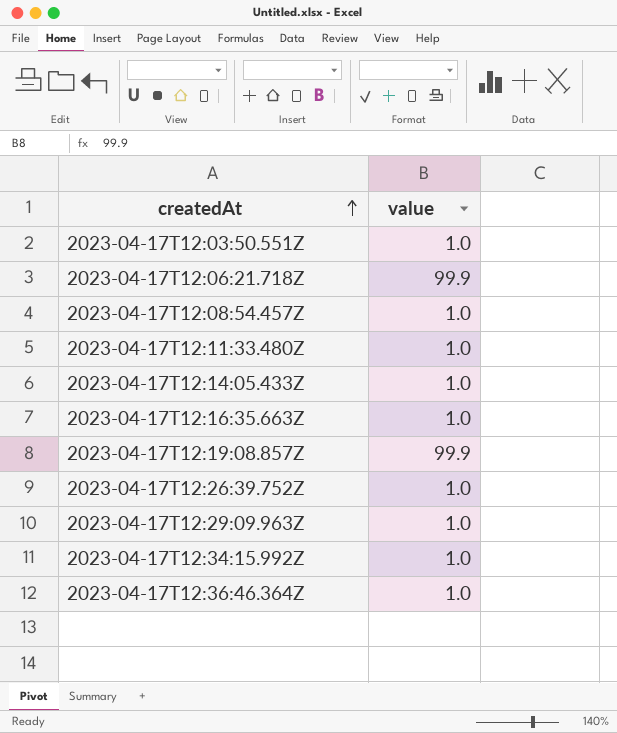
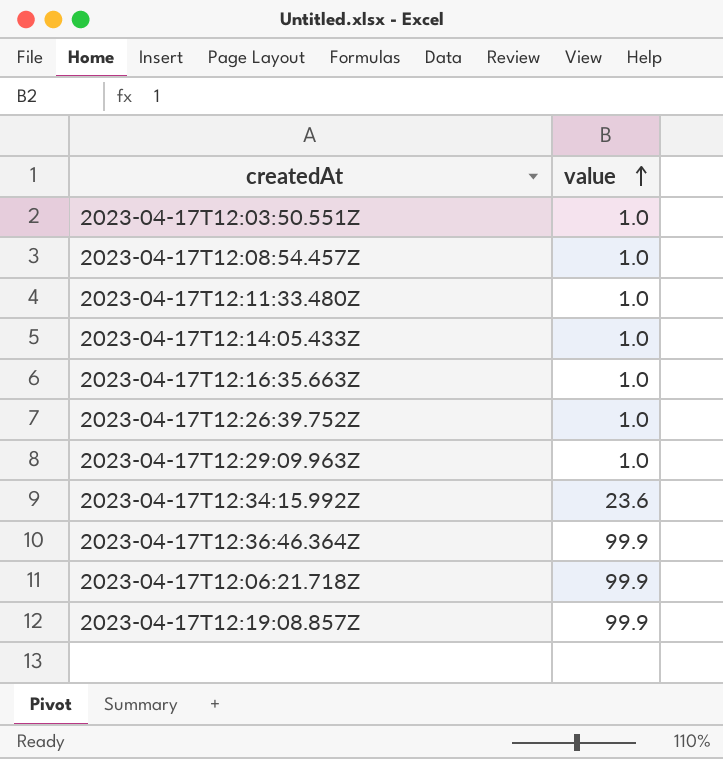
row order: createdAt ascending -> value ascending
2023-04-17T12:34:15.992Z | value: 1.0 -> 23.6
2023-04-17T12:36:46.364Z | value: 1.0 -> 99.9

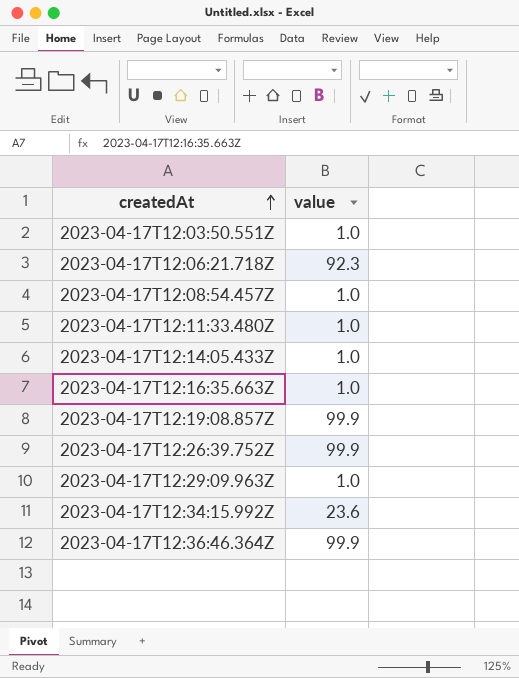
row order: value ascending -> createdAt ascending
2023-04-17T12:06:21.718Z | value: 99.9 -> 92.3
2023-04-17T12:26:39.752Z | value: 1.0 -> 99.9

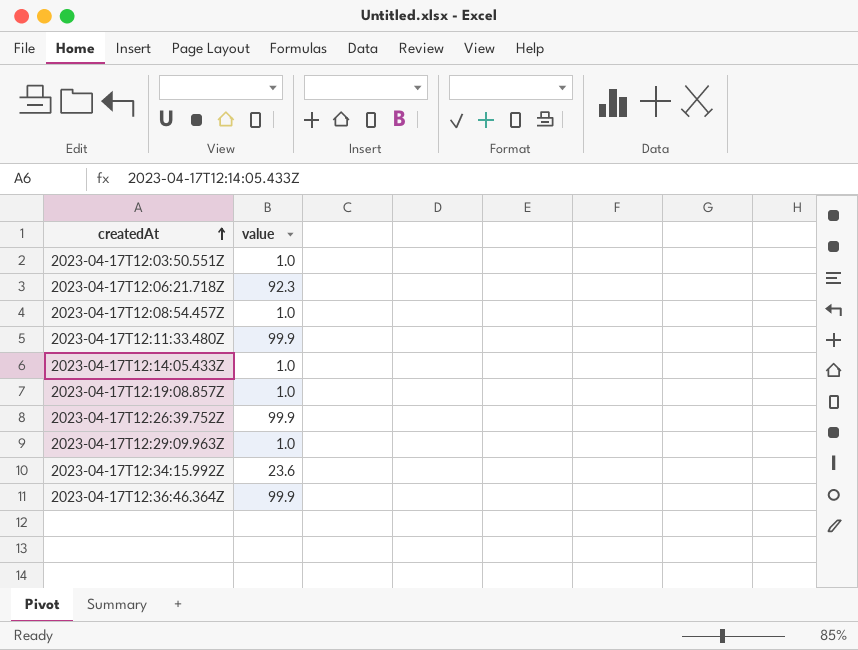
row 2023-04-17T12:16:35.663Z: 1.0 -> none
2023-04-17T12:11:33.480Z | value: 1.0 -> 99.9
2023-04-17T12:19:08.857Z | value: 99.9 -> 1.0

